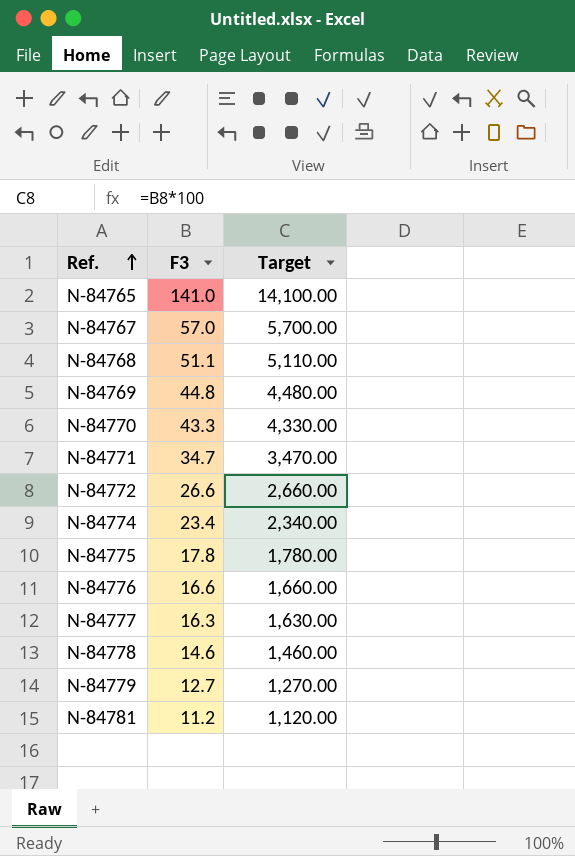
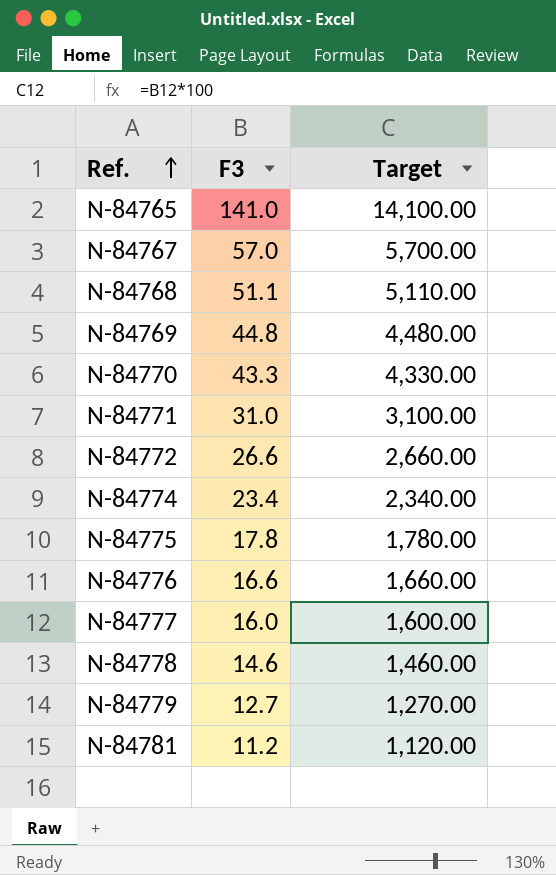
N-84771 | F3: 34.7 -> 31.0
N-84771 | Target: 3,470.00 -> 3,100.00
N-84777 | F3: 16.3 -> 16.0
N-84777 | Target: 1,630.00 -> 1,600.00

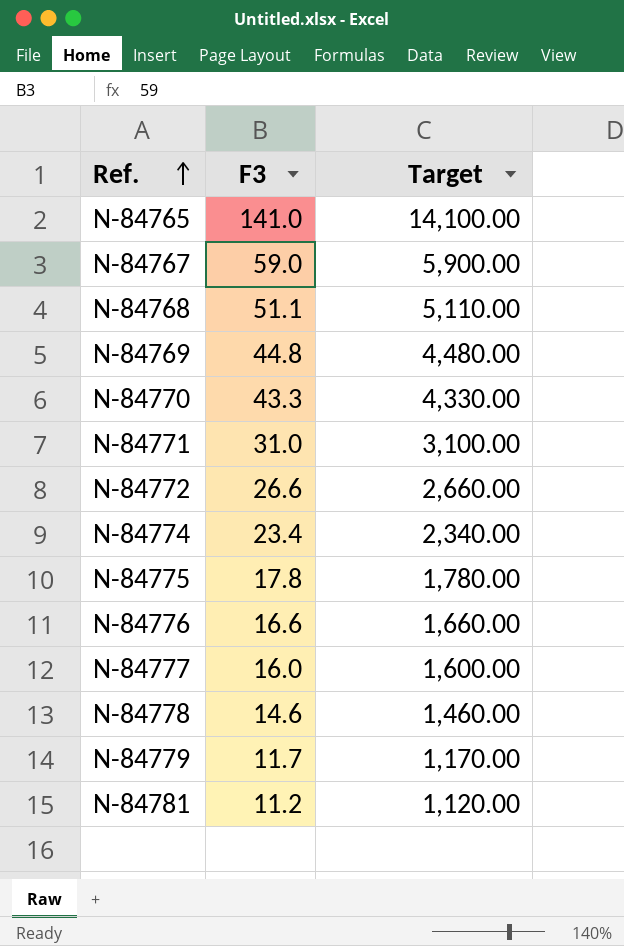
N-84767 | F3: 57.0 -> 59.0
N-84767 | Target: 5,700.00 -> 5,900.00
N-84779 | F3: 12.7 -> 11.7
N-84779 | Target: 1,270.00 -> 1,170.00

